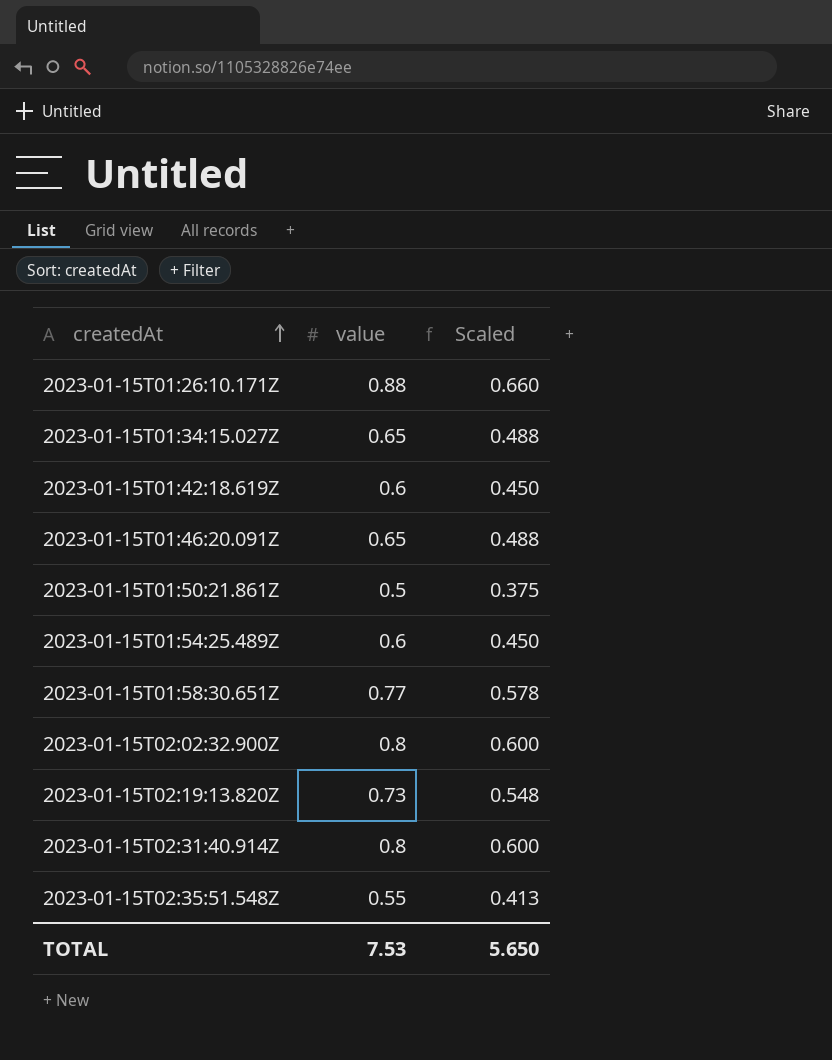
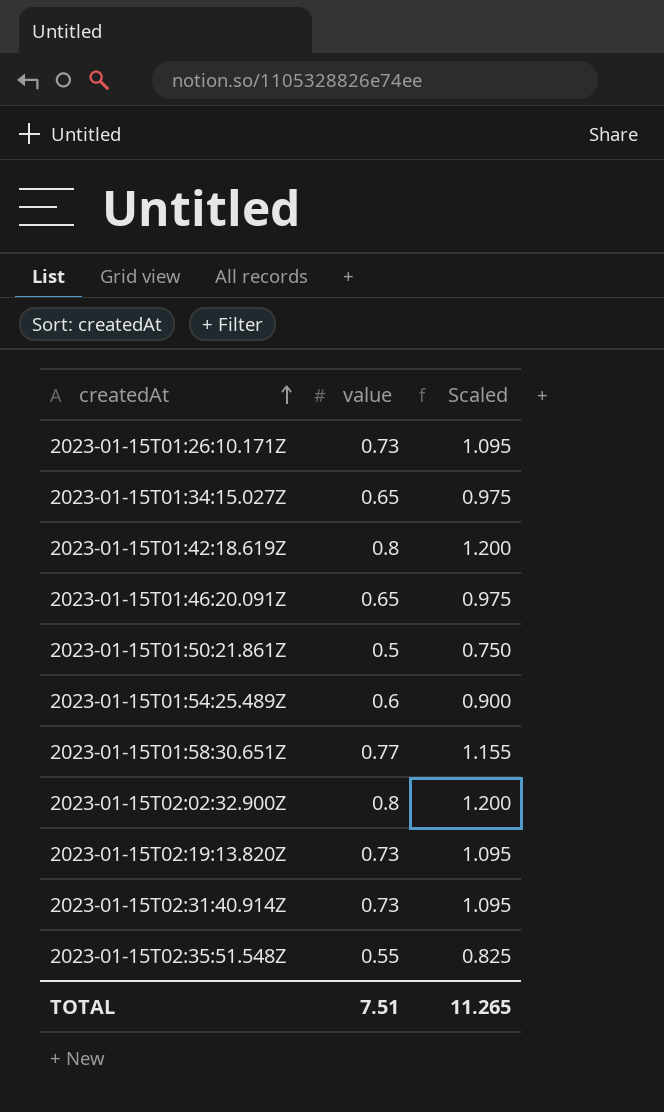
column Scaled | formula: [value] * 0.75 -> [value] * 1.5
2023-01-15T01:26:10.171Z | value: 0.88 -> 0.73
2023-01-15T01:42:18.619Z | value: 0.6 -> 0.8
2023-01-15T02:31:40.914Z | value: 0.8 -> 0.73
TOTAL | value: 7.53 -> 7.51
TOTAL | Scaled: 5.650 -> 11.265

